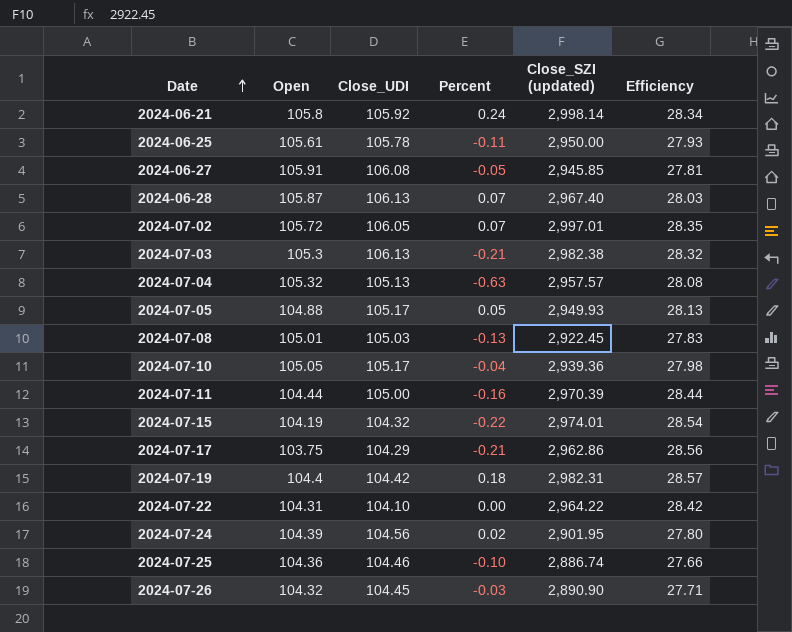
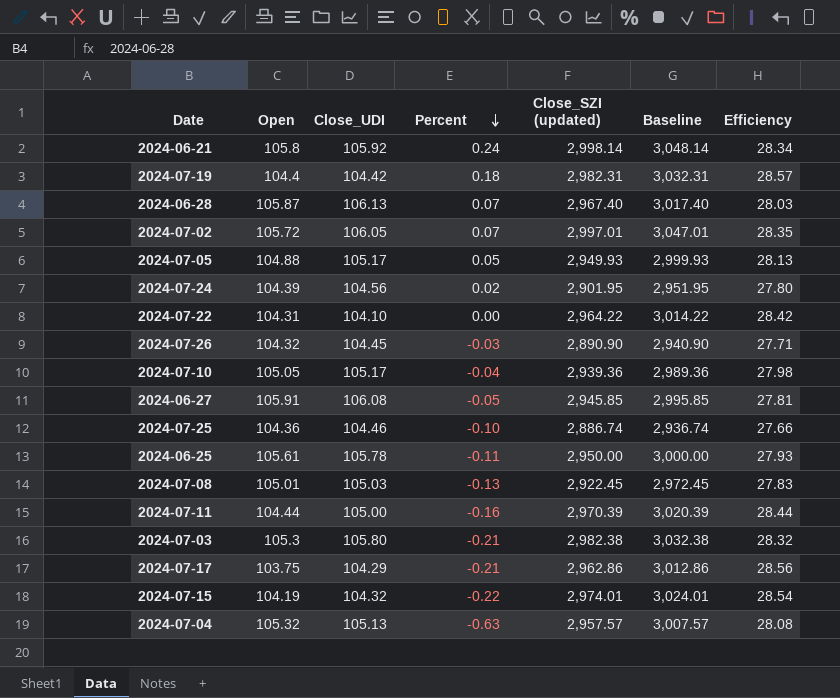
row order: Date ascending -> Percent descending
column Baseline | formula: none -> [Close_SZI (updated)] + 50
2024-07-03 | Close_UDI: 106.13 -> 105.80

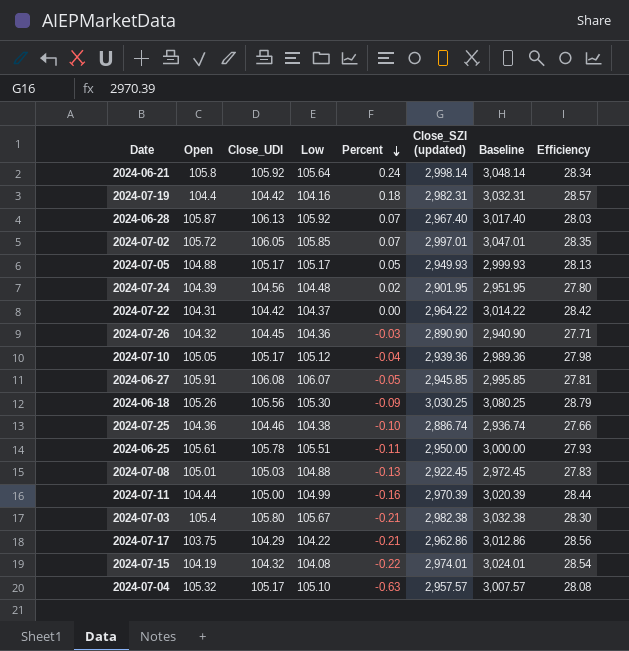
column Low | position: none -> 4
2024-07-22 | Close_UDI: 104.10 -> 104.42
row 2024-06-18: none -> 105.26 | 105.56 | 105.30 | -0.09 | 3,030.25 | 3,080.25 | 28.79
2024-07-03 | Open: 105.3 -> 105.4
2024-07-03 | Efficiency: 28.32 -> 28.30
2024-07-04 | Close_UDI: 105.13 -> 105.17

